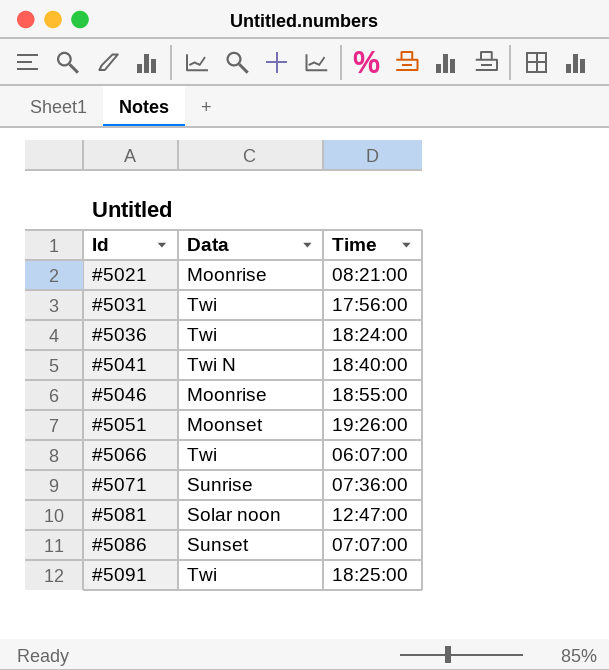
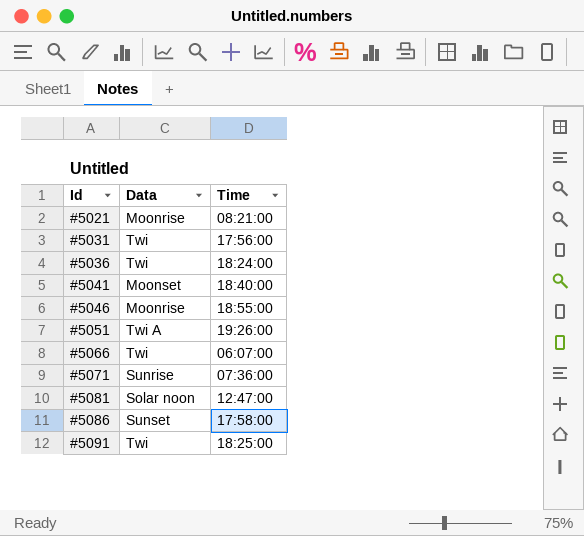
#5041 | Data: Twi N -> Moonset
#5051 | Data: Moonset -> Twi A
#5086 | Time: 07:07:00 -> 17:58:00

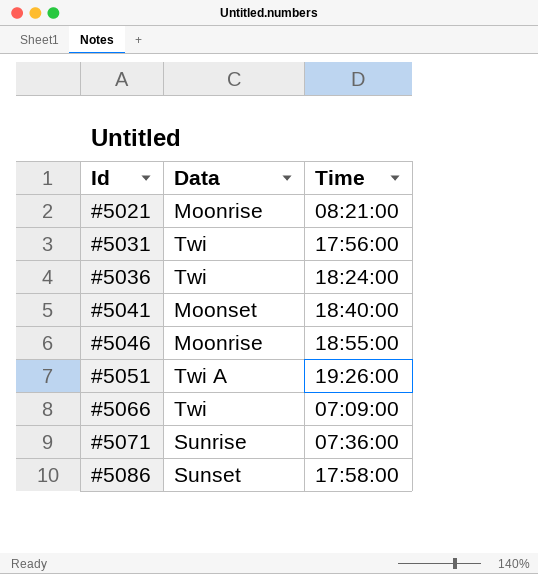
row #5081: Solar noon | 12:47:00 -> none
row #5091: Twi | 18:25:00 -> none
#5066 | Time: 06:07:00 -> 07:09:00

